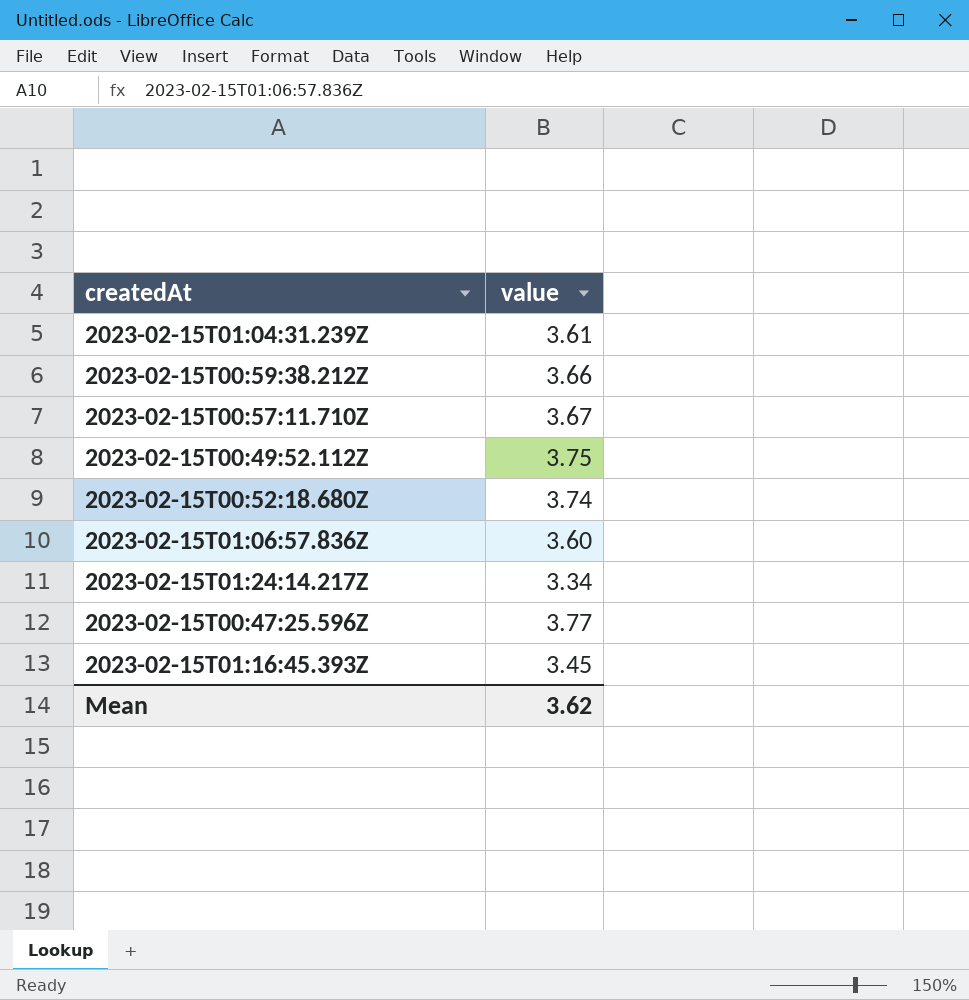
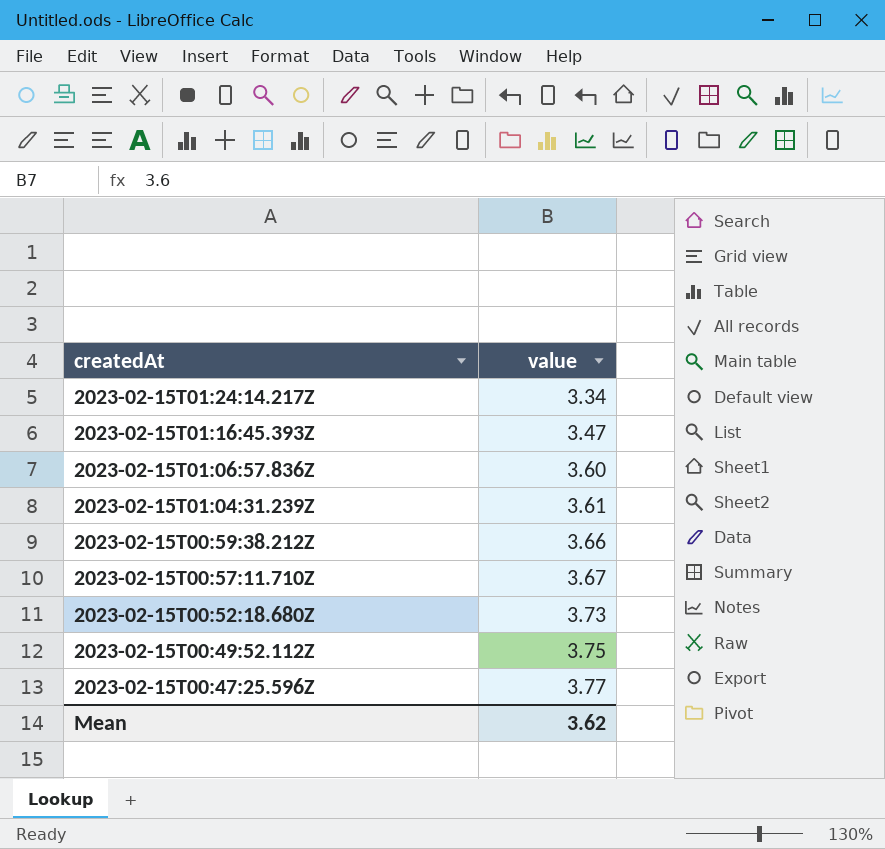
row order: none -> createdAt descending
2023-02-15T01:16:45.393Z | value: 3.45 -> 3.47
2023-02-15T00:52:18.680Z | value: 3.74 -> 3.73

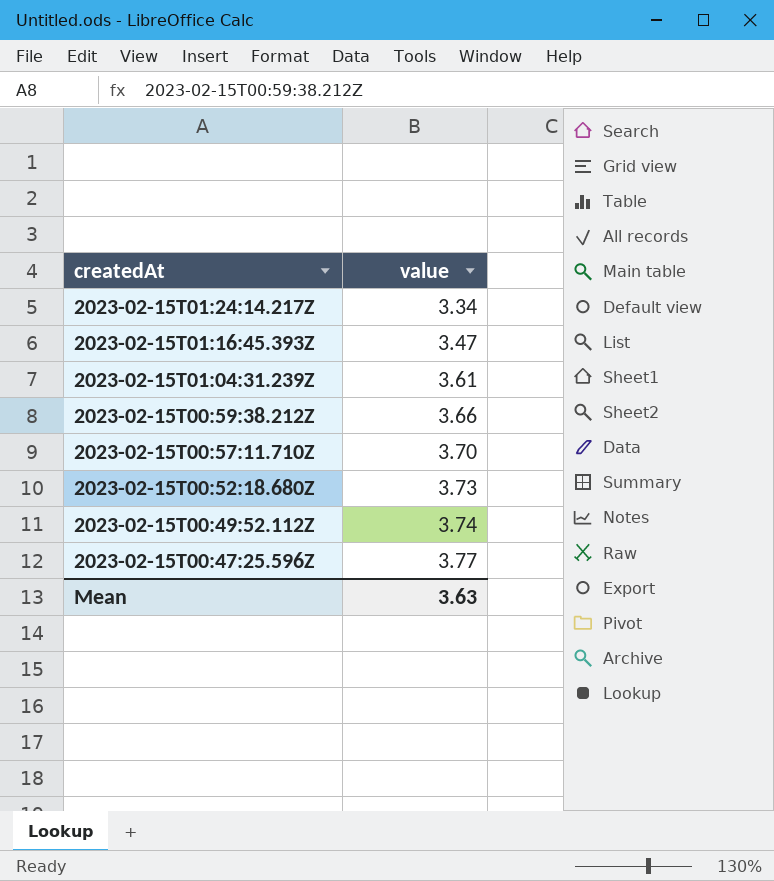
row 2023-02-15T01:06:57.836Z: 3.60 -> none
2023-02-15T00:57:11.710Z | value: 3.67 -> 3.70
2023-02-15T00:49:52.112Z | value: 3.75 -> 3.74
Mean | value: 3.62 -> 3.63

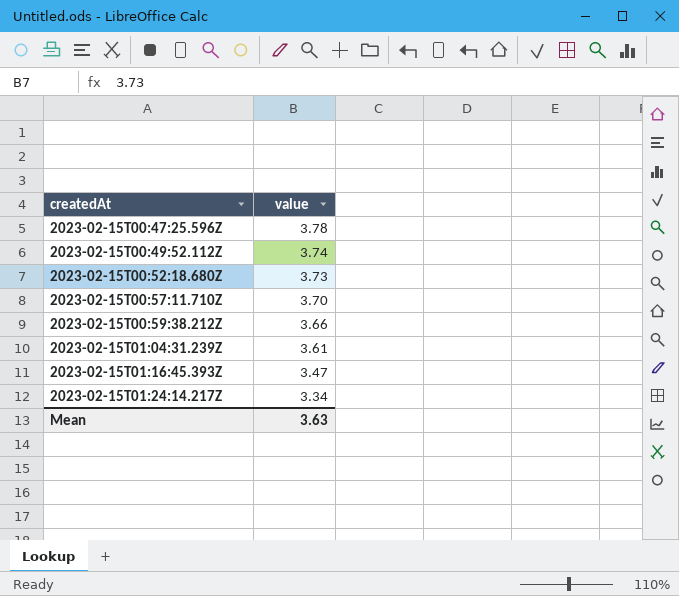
row order: createdAt descending -> createdAt ascending
2023-02-15T00:47:25.596Z | value: 3.77 -> 3.78

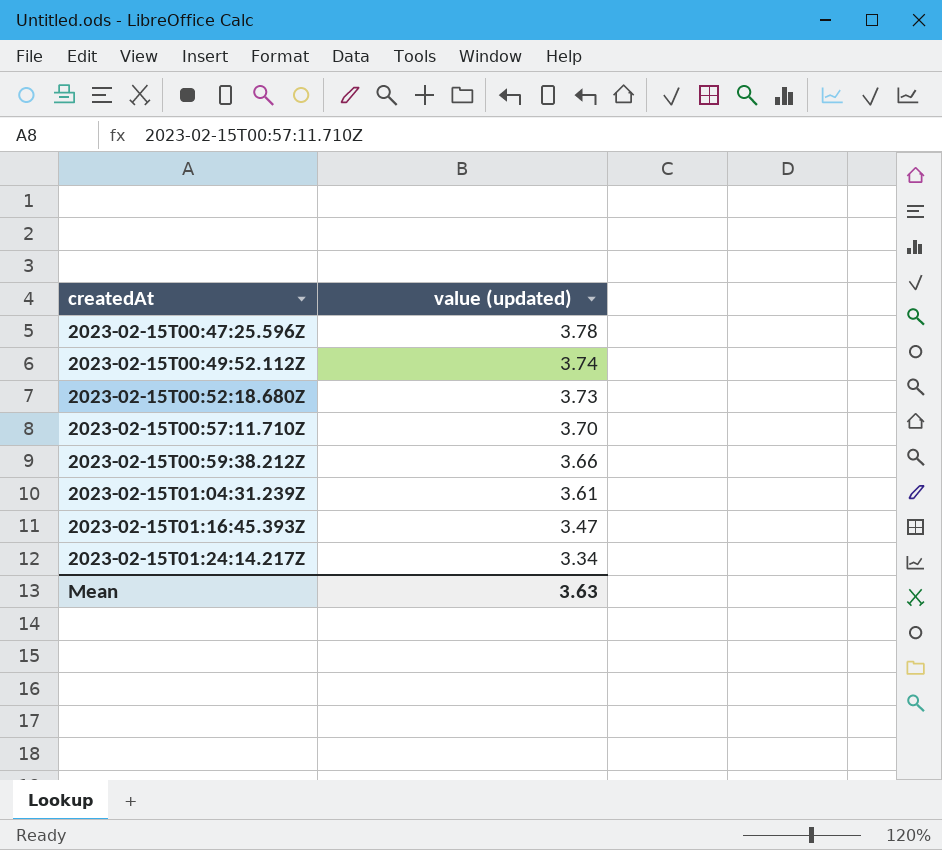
column name: value -> value (updated)

